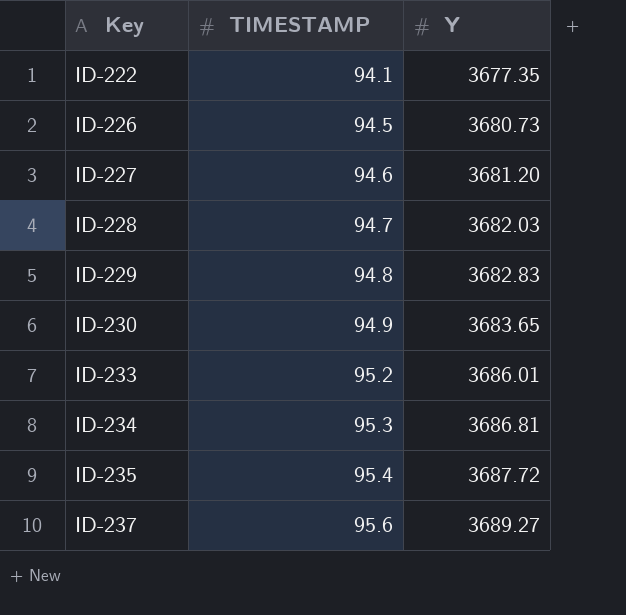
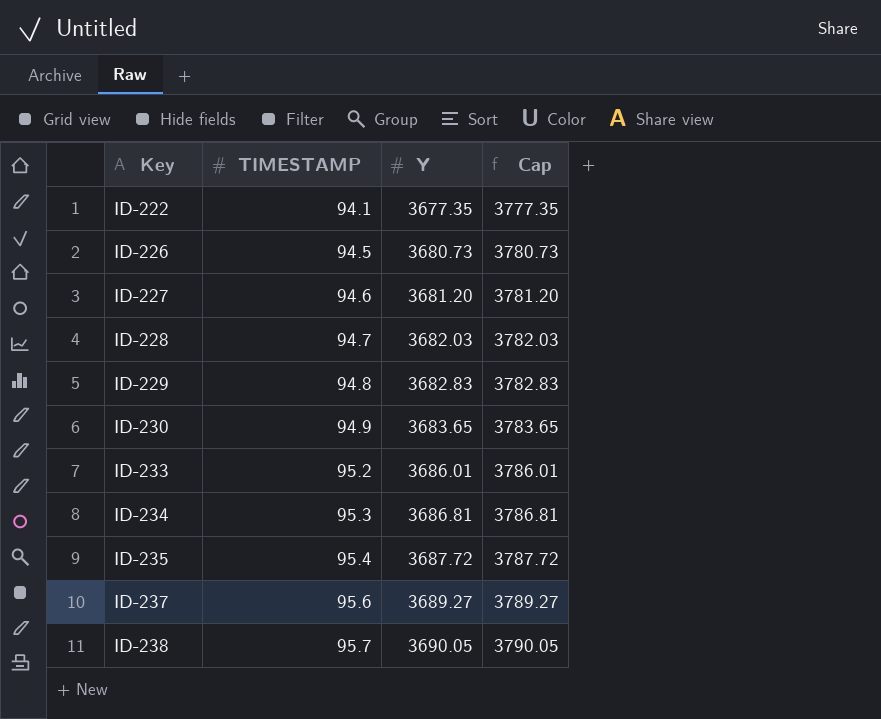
column Cap | formula: none -> [Y] + 100
row ID-238: none -> 95.7 | 3690.05 | 3790.05

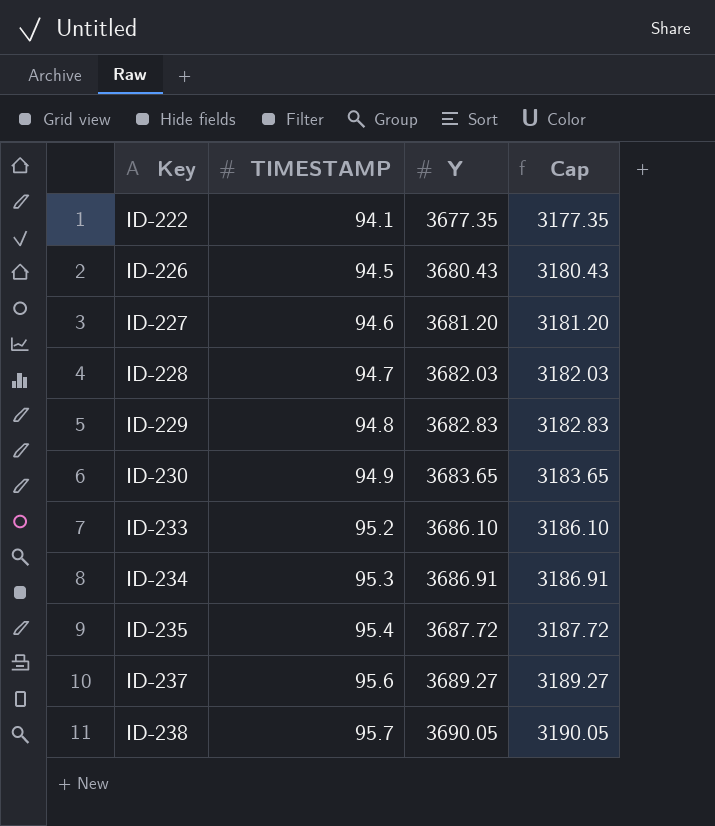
column Cap | formula: [Y] + 100 -> [Y] - 500
ID-226 | Y: 3680.73 -> 3680.43
ID-233 | Y: 3686.01 -> 3686.10
ID-234 | Y: 3686.81 -> 3686.91

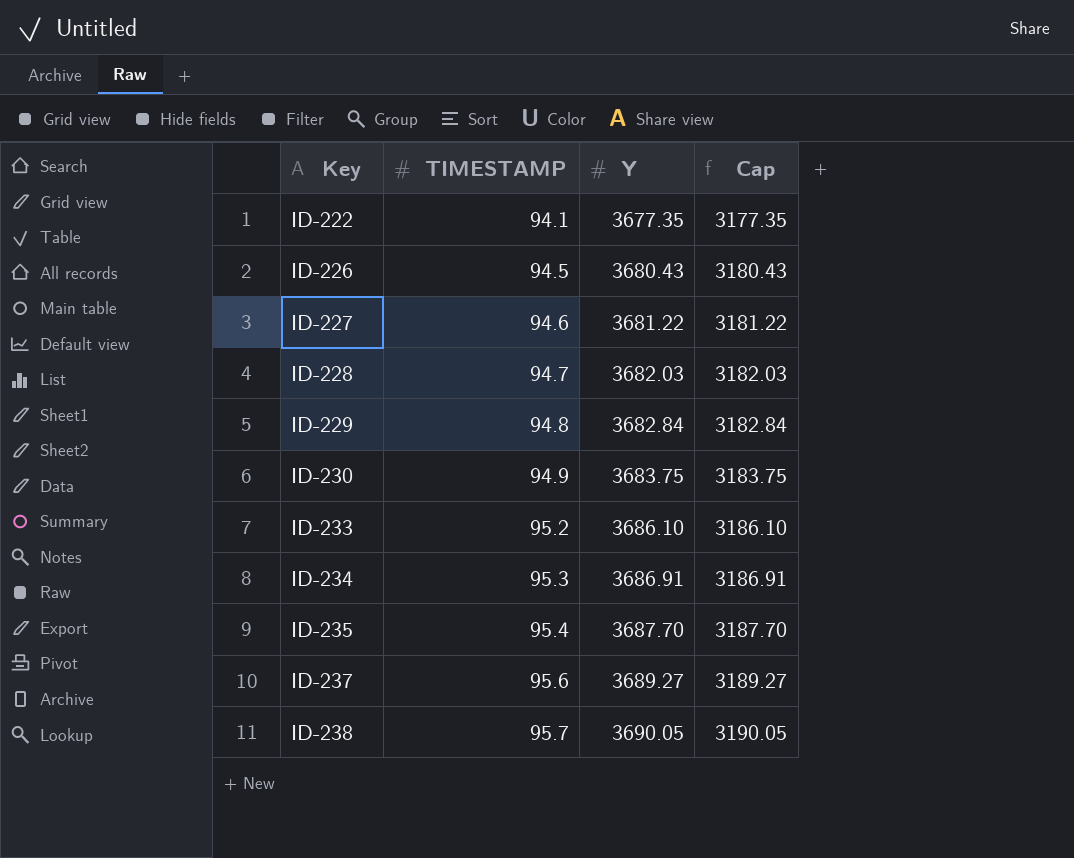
ID-227 | Y: 3681.20 -> 3681.22
ID-227 | Cap: 3181.20 -> 3181.22
ID-229 | Y: 3682.83 -> 3682.84
ID-229 | Cap: 3182.83 -> 3182.84
ID-230 | Y: 3683.65 -> 3683.75
ID-230 | Cap: 3183.65 -> 3183.75
ID-235 | Y: 3687.72 -> 3687.70
ID-235 | Cap: 3187.72 -> 3187.70

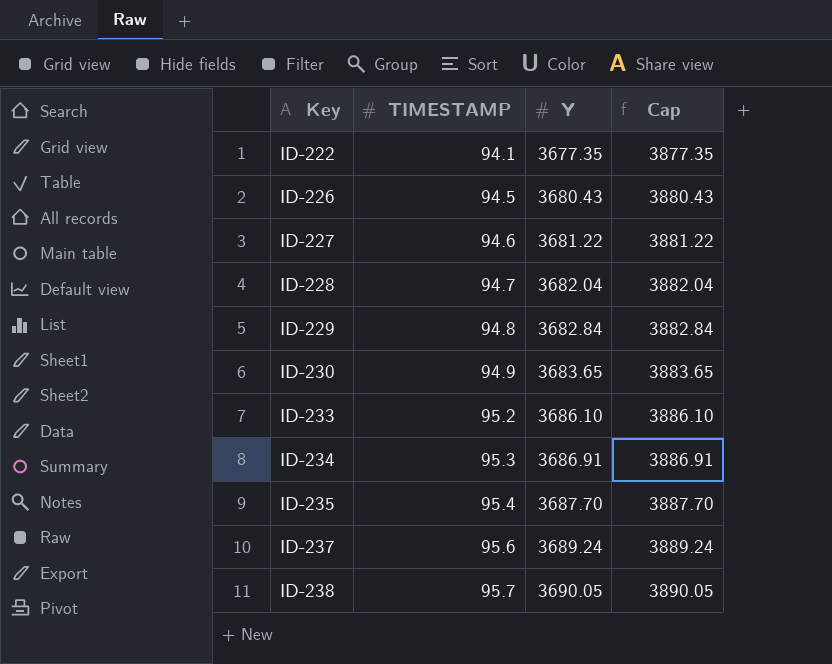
column Cap | formula: [Y] - 500 -> [Y] + 200
ID-228 | Y: 3682.03 -> 3682.04
ID-230 | Y: 3683.75 -> 3683.65
ID-237 | Y: 3689.27 -> 3689.24

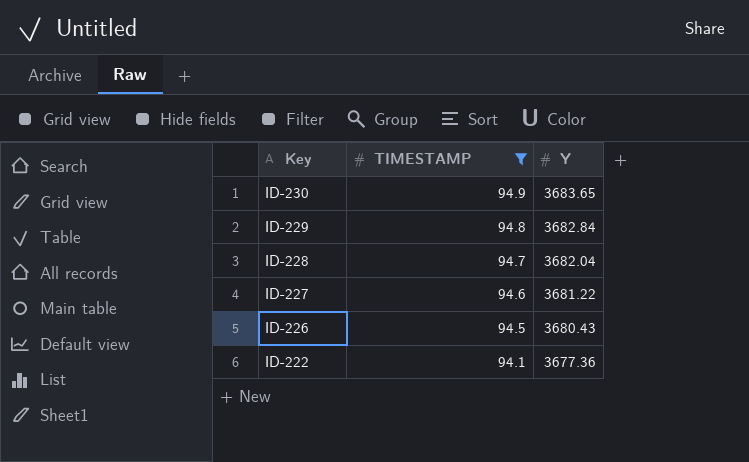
filter: none -> TIMESTAMP <= 94.9
row order: Key ascending -> Key descending
column Cap | formula: [Y] + 200 -> none
ID-222 | Y: 3677.35 -> 3677.36

